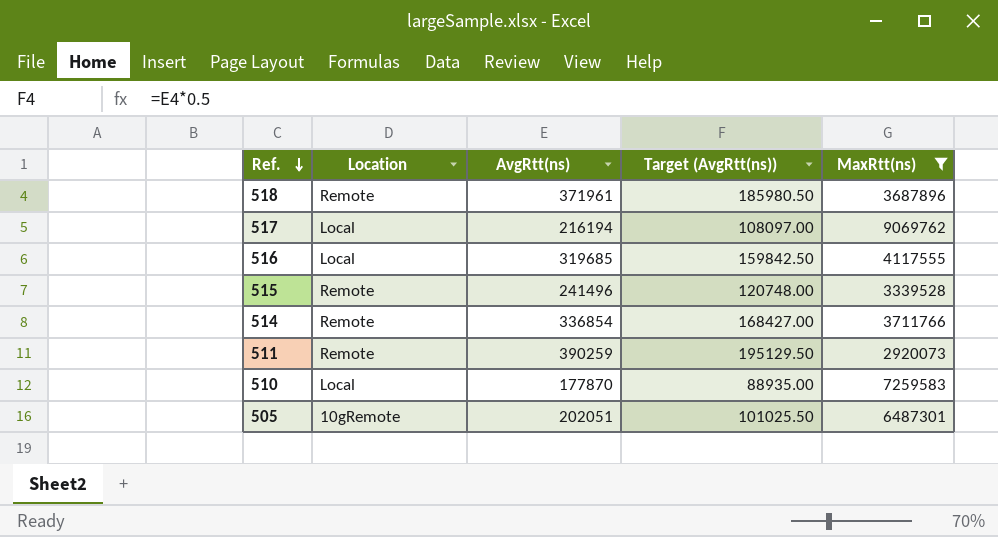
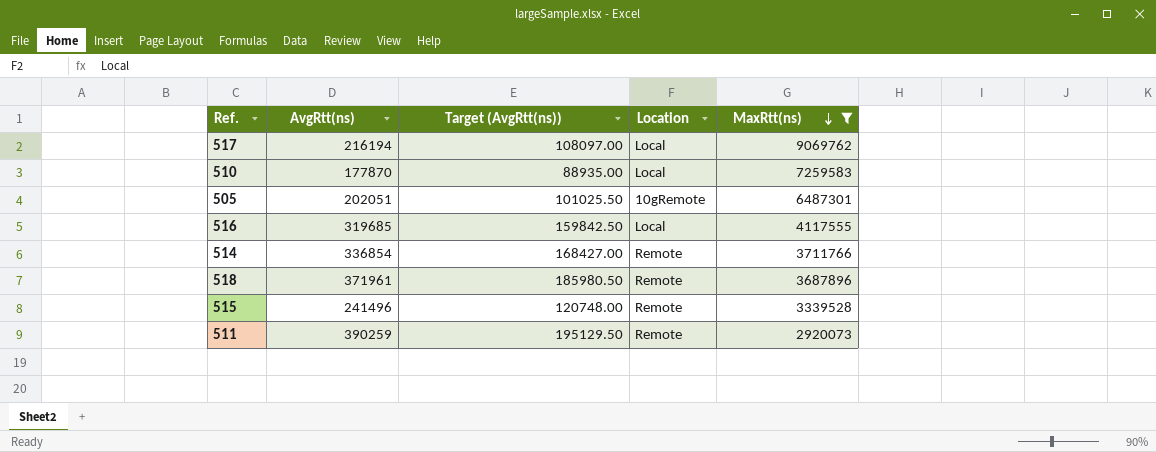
row order: Ref. descending -> MaxRtt(ns) descending
column Location | position: 2 -> 4

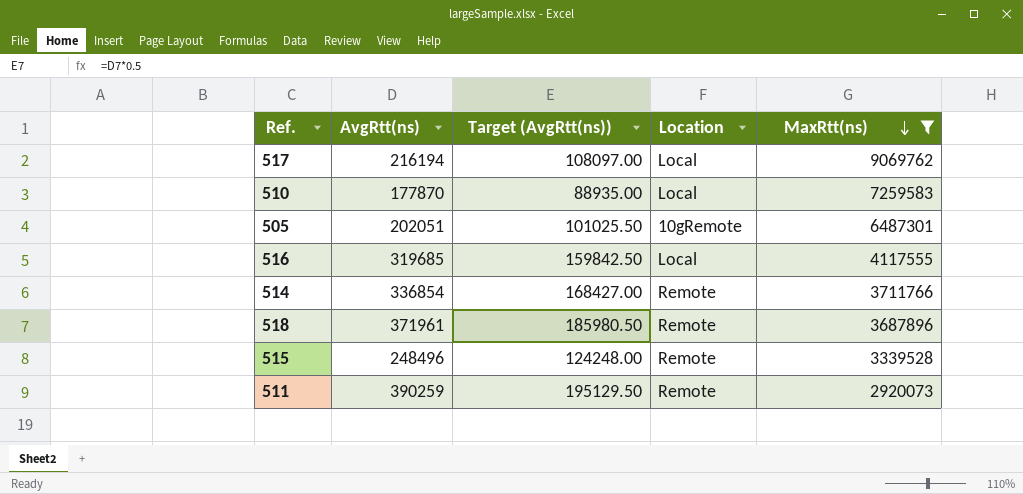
515 | AvgRtt(ns): 241496 -> 248496
515 | Target (AvgRtt(ns)): 120748.00 -> 124248.00

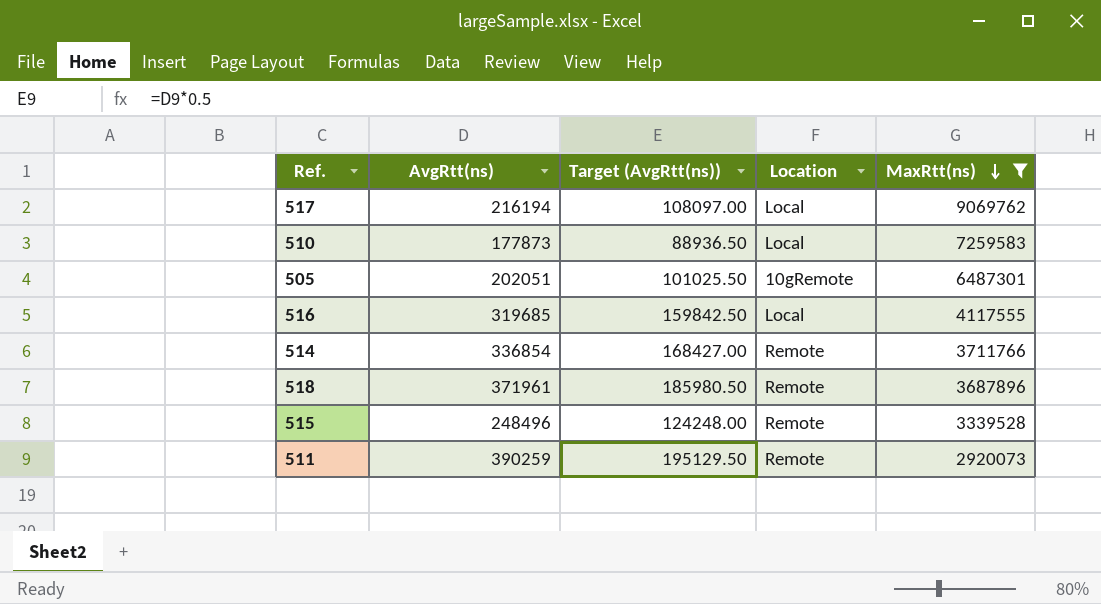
510 | AvgRtt(ns): 177870 -> 177873
510 | Target (AvgRtt(ns)): 88935.00 -> 88936.50

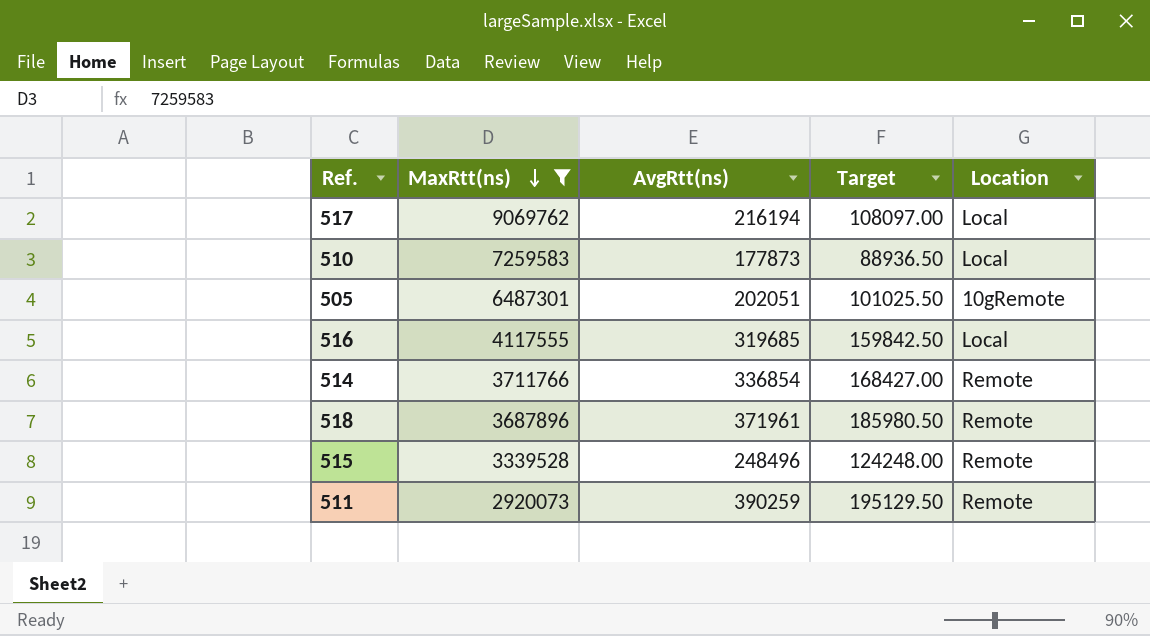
column MaxRtt(ns) | position: 5 -> 2
column name: Target (AvgRtt(ns)) -> Target

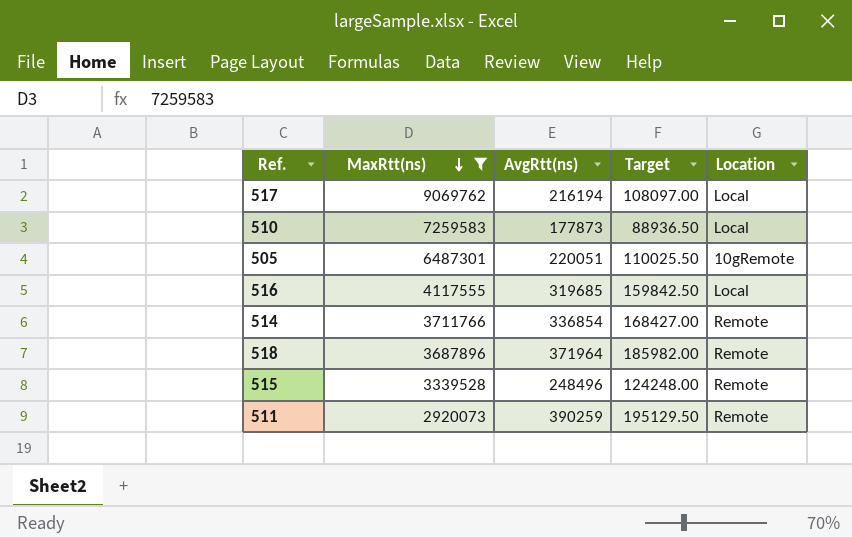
505 | AvgRtt(ns): 202051 -> 220051
505 | Target: 101025.50 -> 110025.50
518 | AvgRtt(ns): 371961 -> 371964
518 | Target: 185980.50 -> 185982.00

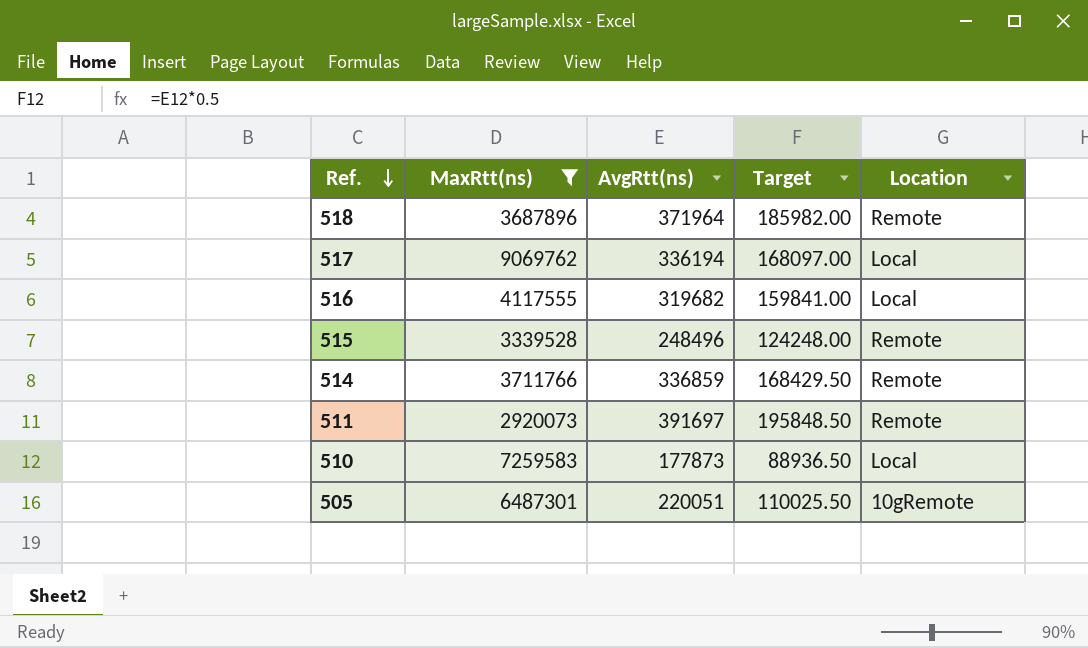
row order: MaxRtt(ns) descending -> Ref. descending
517 | AvgRtt(ns): 216194 -> 336194
517 | Target: 108097.00 -> 168097.00
516 | AvgRtt(ns): 319685 -> 319682
516 | Target: 159842.50 -> 159841.00
514 | AvgRtt(ns): 336854 -> 336859
514 | Target: 168427.00 -> 168429.50
511 | AvgRtt(ns): 390259 -> 391697
511 | Target: 195129.50 -> 195848.50

